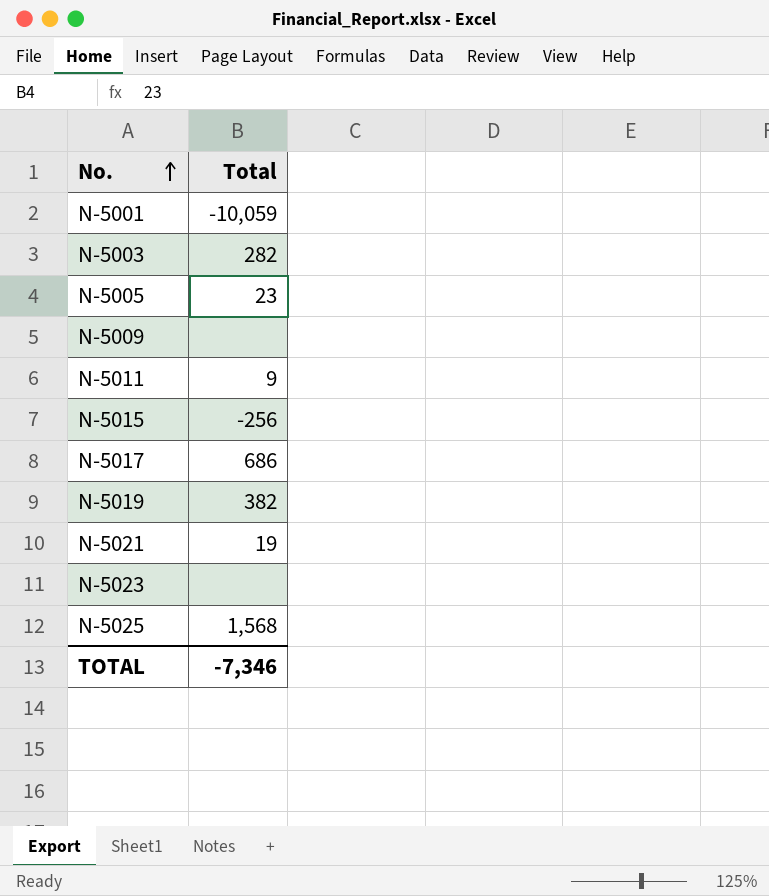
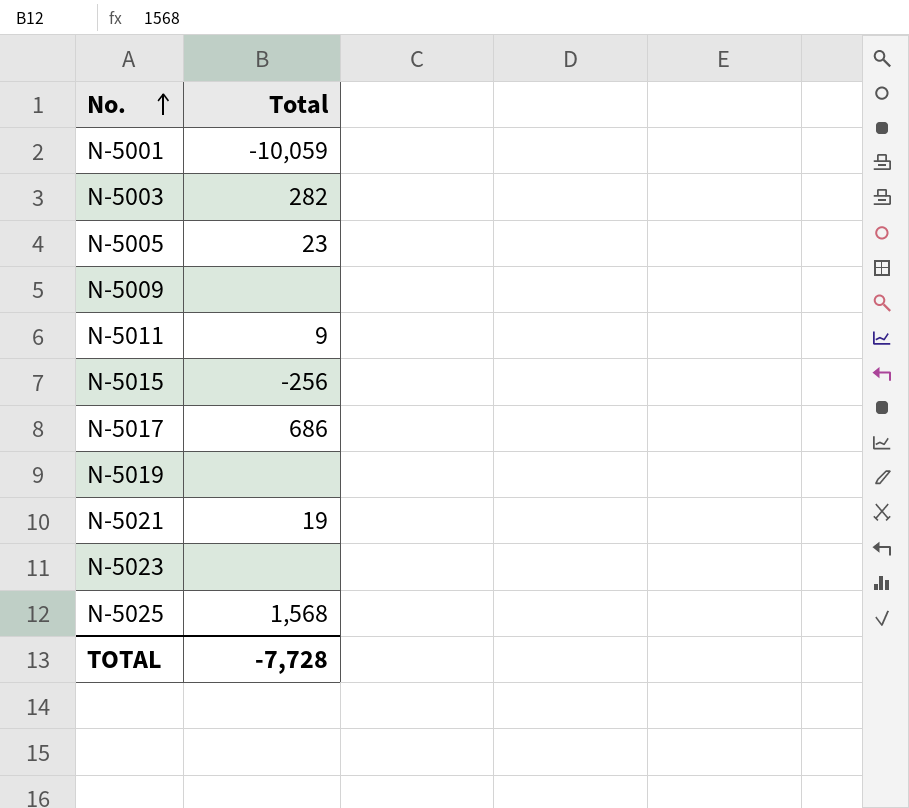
N-5019 | Total: 382 -> none
TOTAL | Total: -7,346 -> -7,728

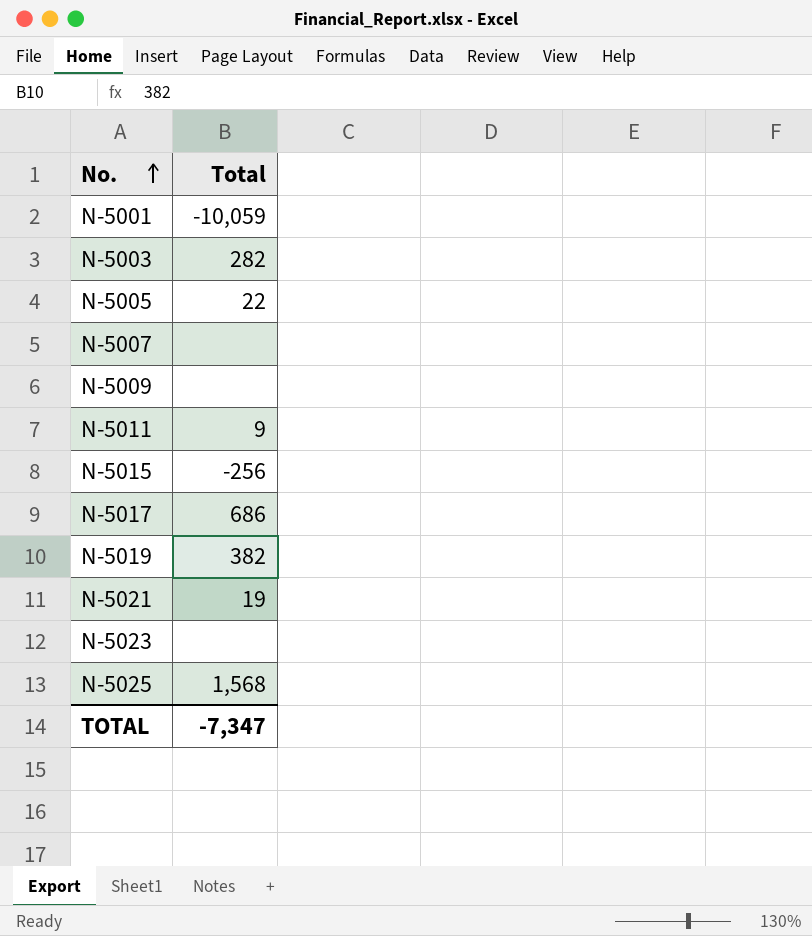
N-5005 | Total: 23 -> 22
row N-5007: none -> none
N-5019 | Total: none -> 382
TOTAL | Total: -7,728 -> -7,347

